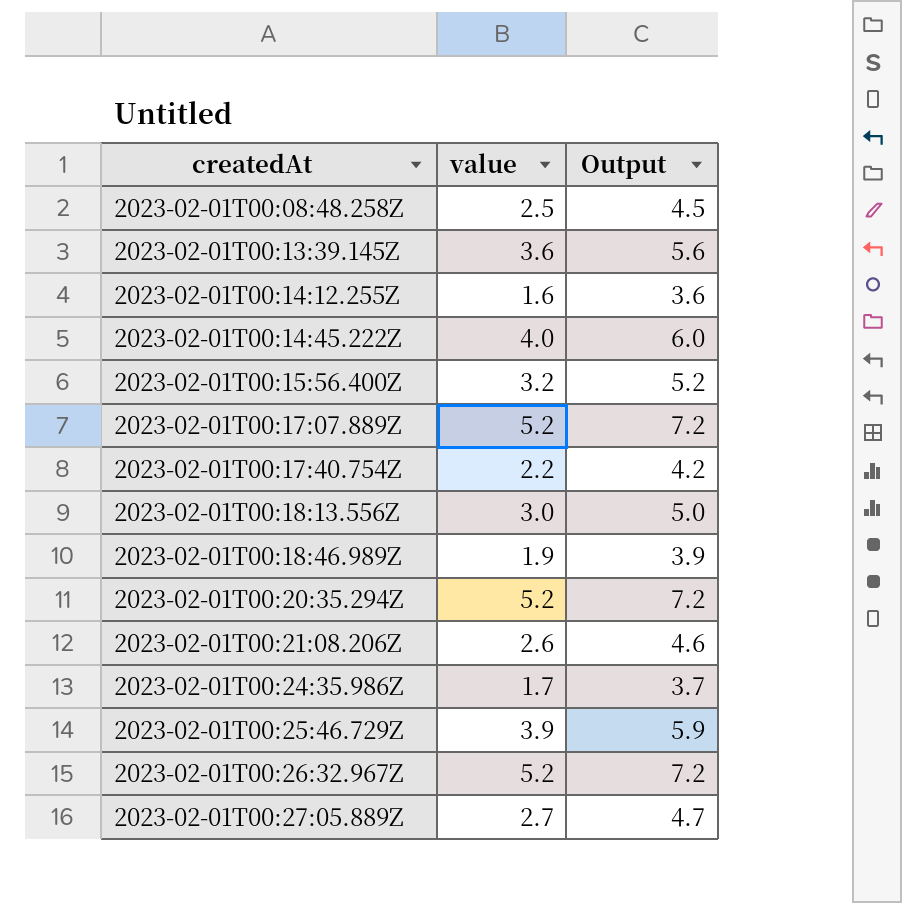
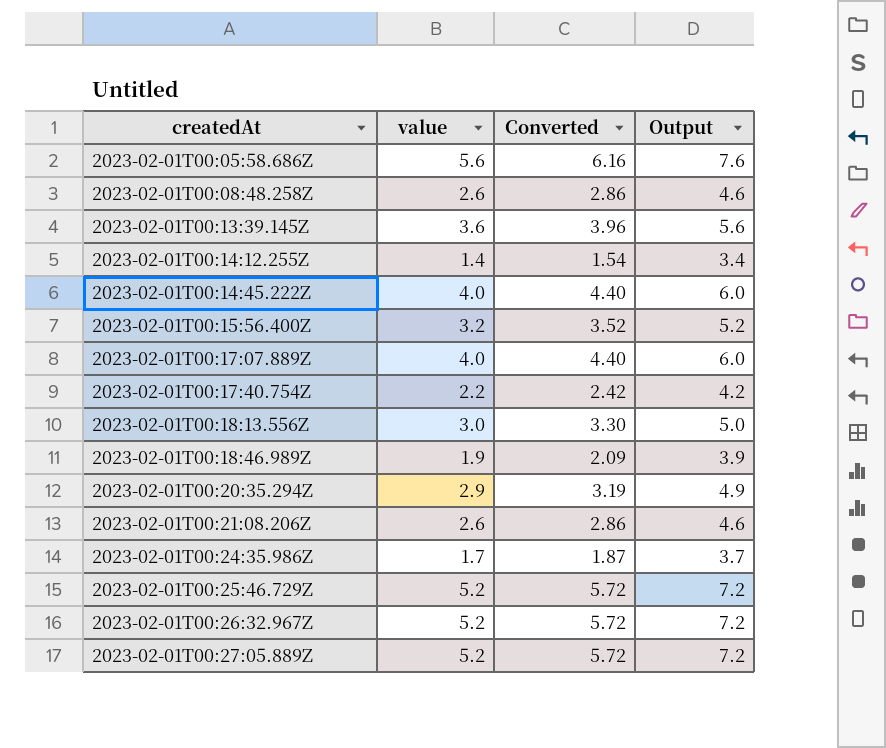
column Converted | formula: none -> [value] * 1.1
row 2023-02-01T00:05:58.686Z: none -> 5.6 | 6.16 | 7.6
2023-02-01T00:08:48.258Z | value: 2.5 -> 2.6
2023-02-01T00:08:48.258Z | Output: 4.5 -> 4.6
2023-02-01T00:14:12.255Z | value: 1.6 -> 1.4
2023-02-01T00:14:12.255Z | Output: 3.6 -> 3.4
2023-02-01T00:17:07.889Z | value: 5.2 -> 4.0
2023-02-01T00:17:07.889Z | Output: 7.2 -> 6.0
2023-02-01T00:20:35.294Z | value: 5.2 -> 2.9
2023-02-01T00:20:35.294Z | Output: 7.2 -> 4.9
2023-02-01T00:25:46.729Z | value: 3.9 -> 5.2
2023-02-01T00:25:46.729Z | Output: 5.9 -> 7.2
2023-02-01T00:27:05.889Z | value: 2.7 -> 5.2
2023-02-01T00:27:05.889Z | Output: 4.7 -> 7.2

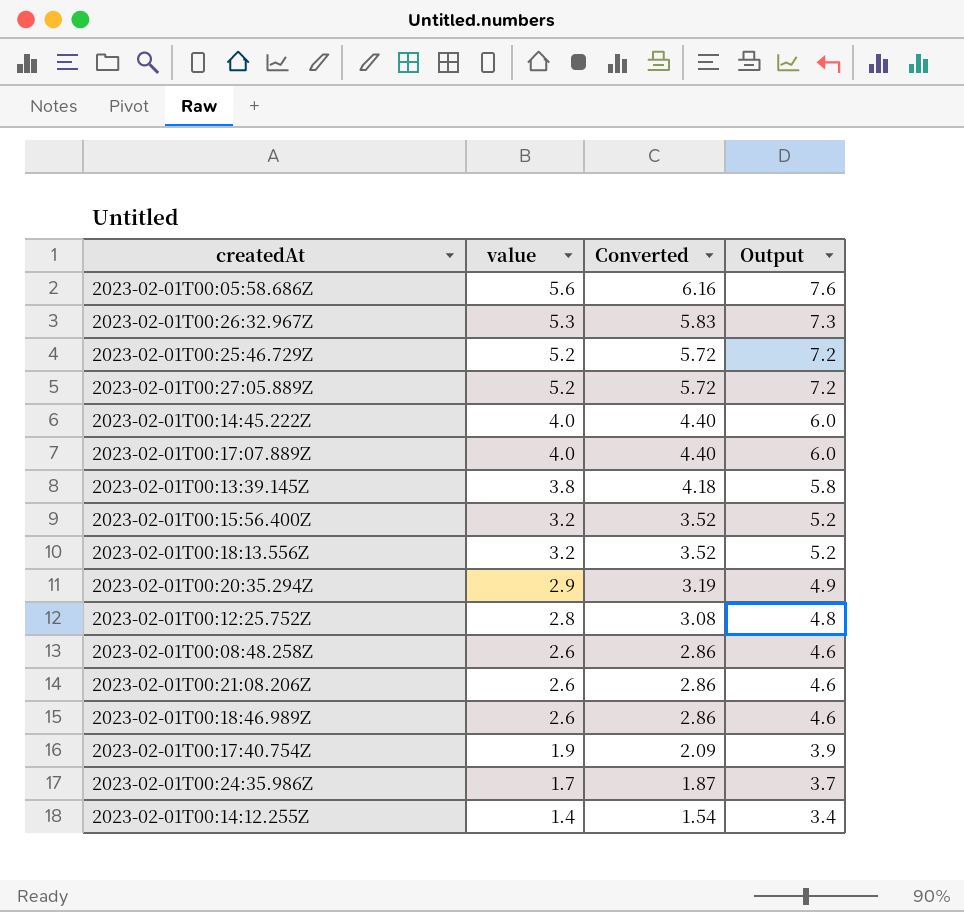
row order: createdAt ascending -> value descending
2023-02-01T00:26:32.967Z | value: 5.2 -> 5.3
2023-02-01T00:26:32.967Z | Converted: 5.72 -> 5.83
2023-02-01T00:26:32.967Z | Output: 7.2 -> 7.3
2023-02-01T00:13:39.145Z | value: 3.6 -> 3.8
2023-02-01T00:13:39.145Z | Converted: 3.96 -> 4.18
2023-02-01T00:13:39.145Z | Output: 5.6 -> 5.8
2023-02-01T00:18:13.556Z | value: 3.0 -> 3.2
2023-02-01T00:18:13.556Z | Converted: 3.30 -> 3.52
2023-02-01T00:18:13.556Z | Output: 5.0 -> 5.2
row 2023-02-01T00:12:25.752Z: none -> 2.8 | 3.08 | 4.8
2023-02-01T00:18:46.989Z | value: 1.9 -> 2.6
2023-02-01T00:18:46.989Z | Converted: 2.09 -> 2.86
2023-02-01T00:18:46.989Z | Output: 3.9 -> 4.6
2023-02-01T00:17:40.754Z | value: 2.2 -> 1.9
2023-02-01T00:17:40.754Z | Converted: 2.42 -> 2.09
2023-02-01T00:17:40.754Z | Output: 4.2 -> 3.9

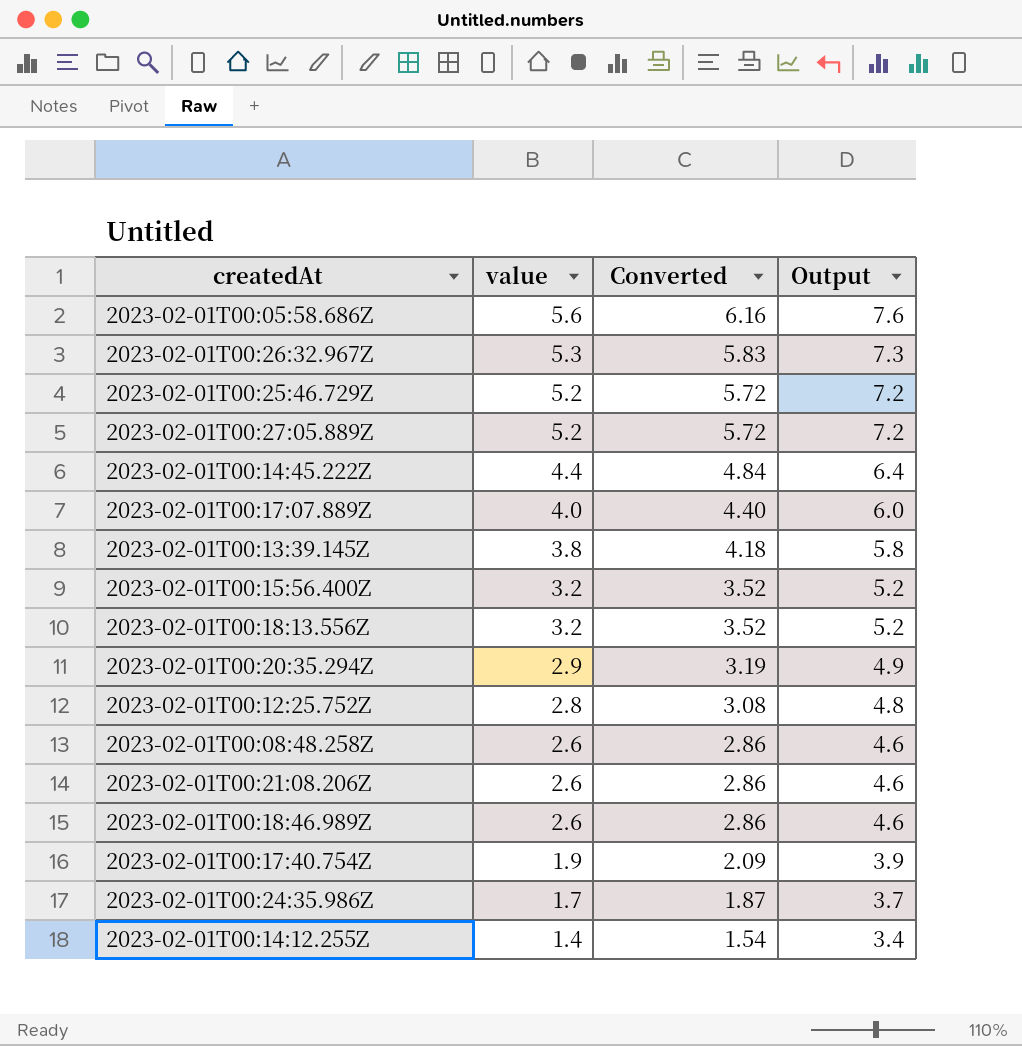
2023-02-01T00:14:45.222Z | value: 4.0 -> 4.4
2023-02-01T00:14:45.222Z | Converted: 4.40 -> 4.84
2023-02-01T00:14:45.222Z | Output: 6.0 -> 6.4

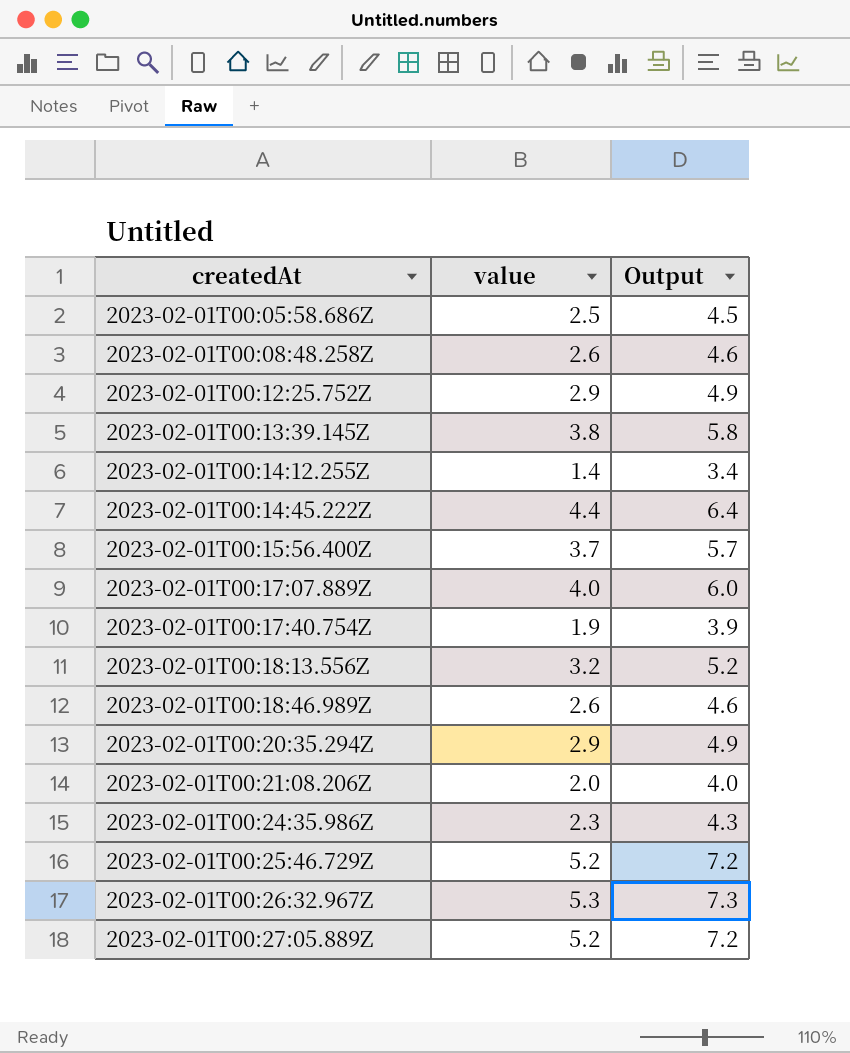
row order: value descending -> createdAt ascending
column Converted | formula: [value] * 1.1 -> none
2023-02-01T00:05:58.686Z | value: 5.6 -> 2.5
2023-02-01T00:05:58.686Z | Output: 7.6 -> 4.5
2023-02-01T00:12:25.752Z | value: 2.8 -> 2.9
2023-02-01T00:12:25.752Z | Output: 4.8 -> 4.9
2023-02-01T00:15:56.400Z | value: 3.2 -> 3.7
2023-02-01T00:15:56.400Z | Output: 5.2 -> 5.7
2023-02-01T00:21:08.206Z | value: 2.6 -> 2.0
2023-02-01T00:21:08.206Z | Output: 4.6 -> 4.0
2023-02-01T00:24:35.986Z | value: 1.7 -> 2.3
2023-02-01T00:24:35.986Z | Output: 3.7 -> 4.3

